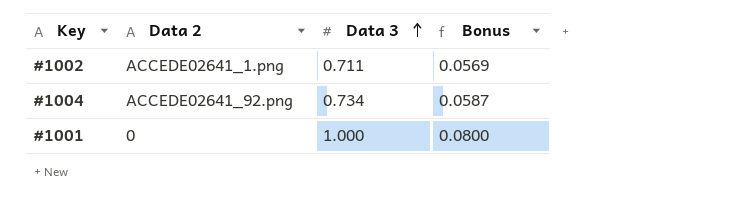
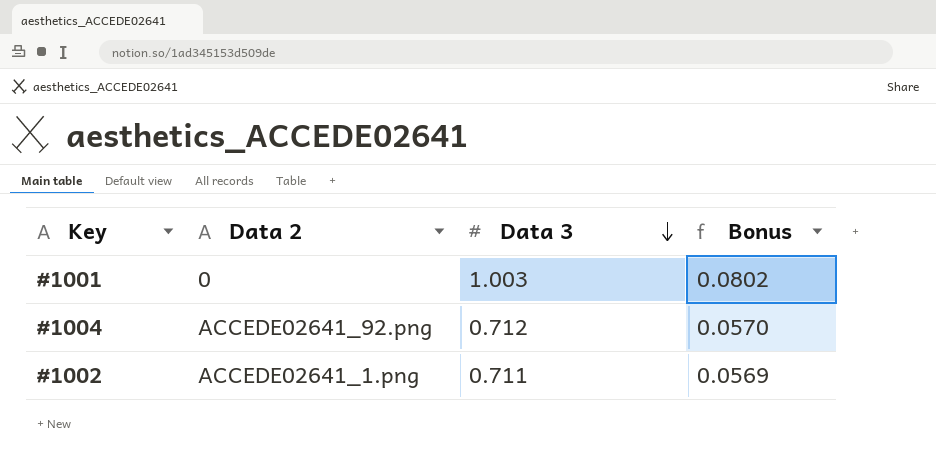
row order: Data 3 ascending -> Data 3 descending
#1001 | Data 3: 1.000 -> 1.003
#1001 | Bonus: 0.0800 -> 0.0802
#1004 | Data 3: 0.734 -> 0.712
#1004 | Bonus: 0.0587 -> 0.0570

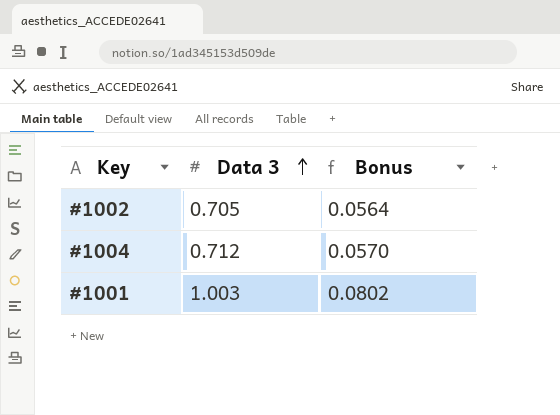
row order: Data 3 descending -> Data 3 ascending
column Data 2 | position: 2 -> none
#1002 | Data 3: 0.711 -> 0.705
#1002 | Bonus: 0.0569 -> 0.0564

